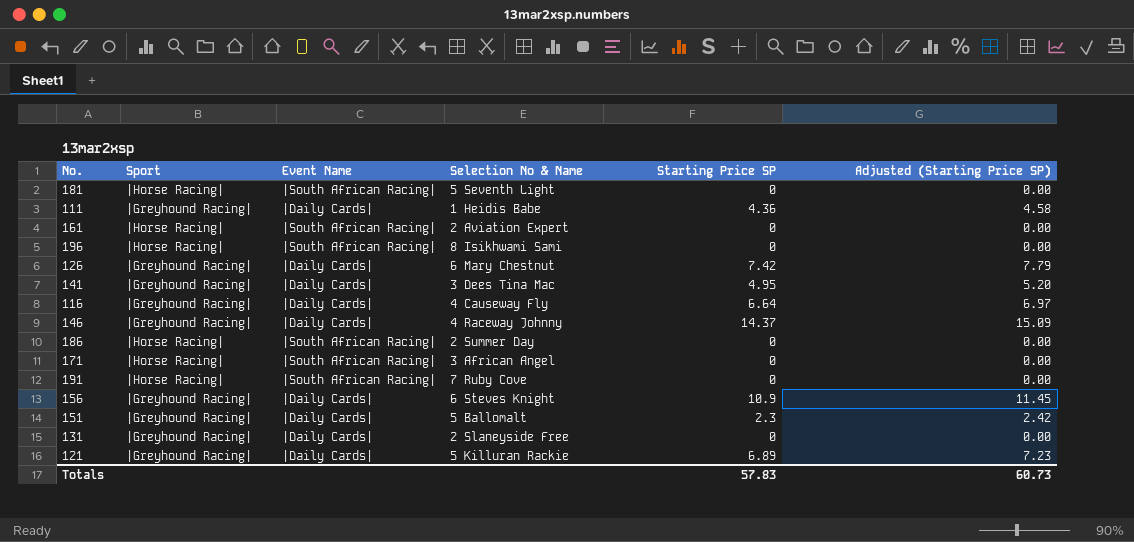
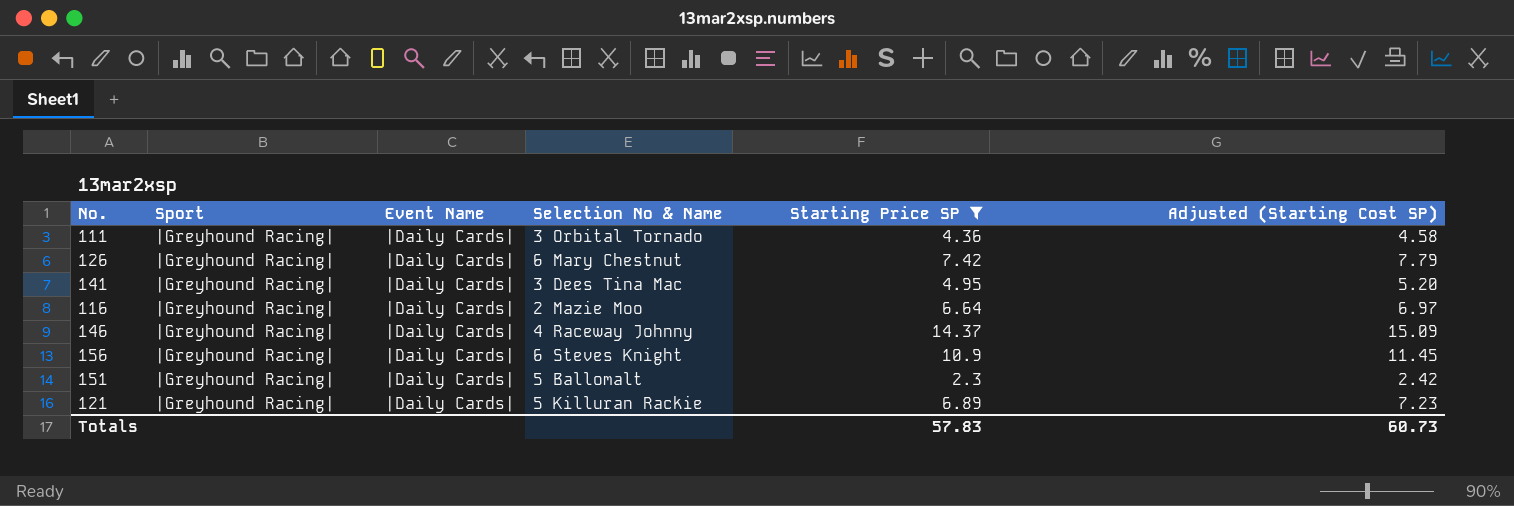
filter: none -> Starting Price SP != 0
column name: Adjusted (Starting Price SP) -> Adjusted (Starting Cost SP)
111 | Selection No & Name: 1 Heidis Babe -> 3 Orbital Tornado
116 | Selection No & Name: 4 Causeway Fly -> 2 Mazie Moo

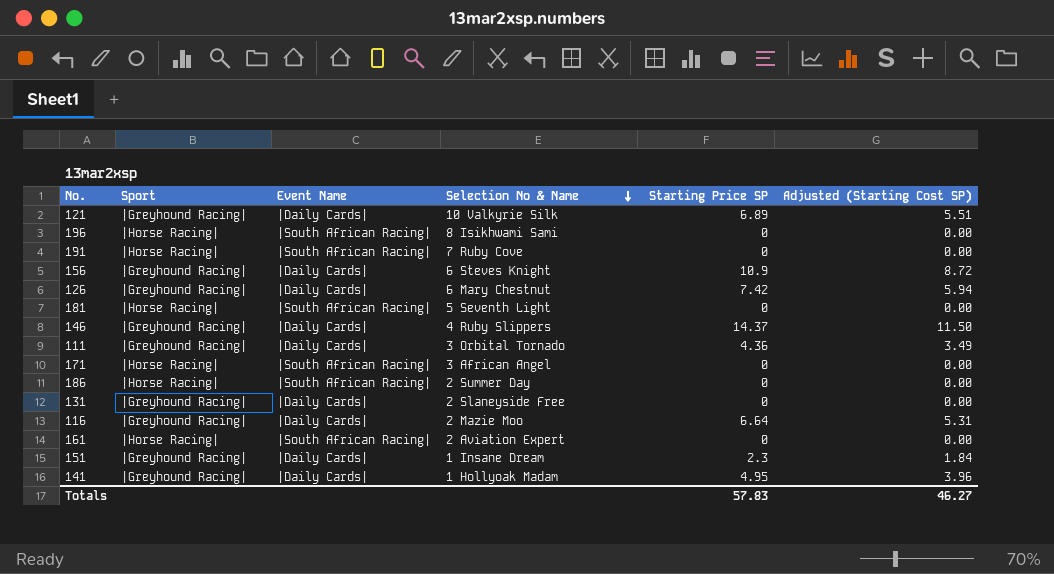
filter: Starting Price SP != 0 -> none
row order: none -> Selection No & Name descending
column Adjusted (Starting Cost SP) | formula: [Starting Price SP] * 1.05 -> [Starting Price SP] * 0.8
121 | Selection No & Name: 5 Killuran Rackie -> 10 Valkyrie Silk
146 | Selection No & Name: 4 Raceway Johnny -> 4 Ruby Slippers
151 | Selection No & Name: 5 Ballomalt -> 1 Insane Dream
141 | Selection No & Name: 3 Dees Tina Mac -> 1 Hollyoak Madam
Totals | Adjusted (Starting Cost SP): 60.73 -> 46.27

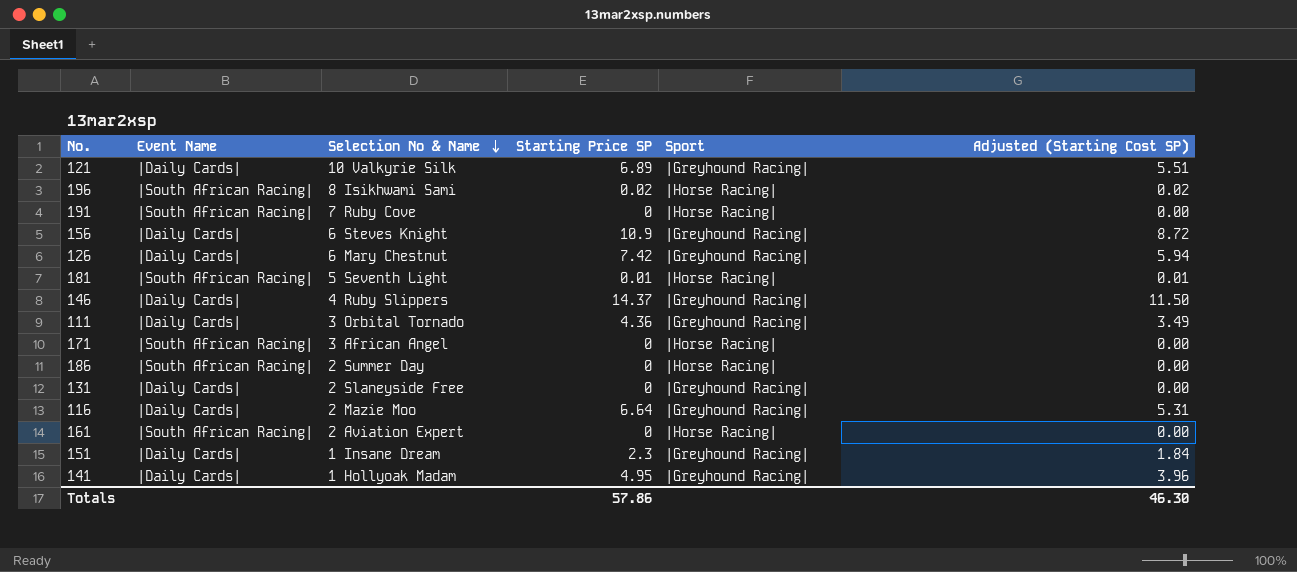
column Sport | position: 2 -> 5
196 | Starting Price SP: 0 -> 0.02
196 | Adjusted (Starting Cost SP): 0.00 -> 0.02
181 | Starting Price SP: 0 -> 0.01
181 | Adjusted (Starting Cost SP): 0.00 -> 0.01
Totals | Starting Price SP: 57.83 -> 57.86
Totals | Adjusted (Starting Cost SP): 46.27 -> 46.30

